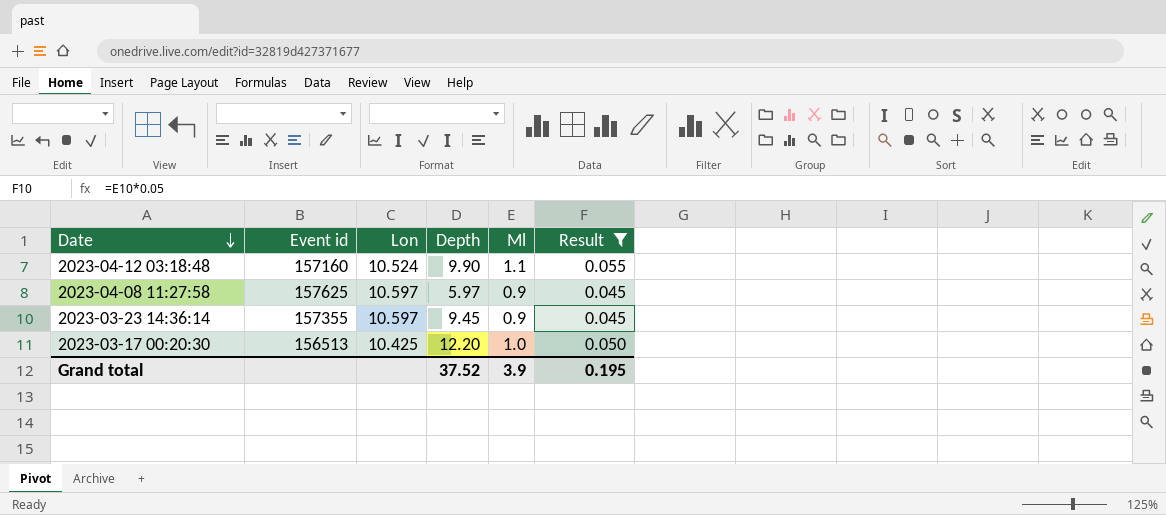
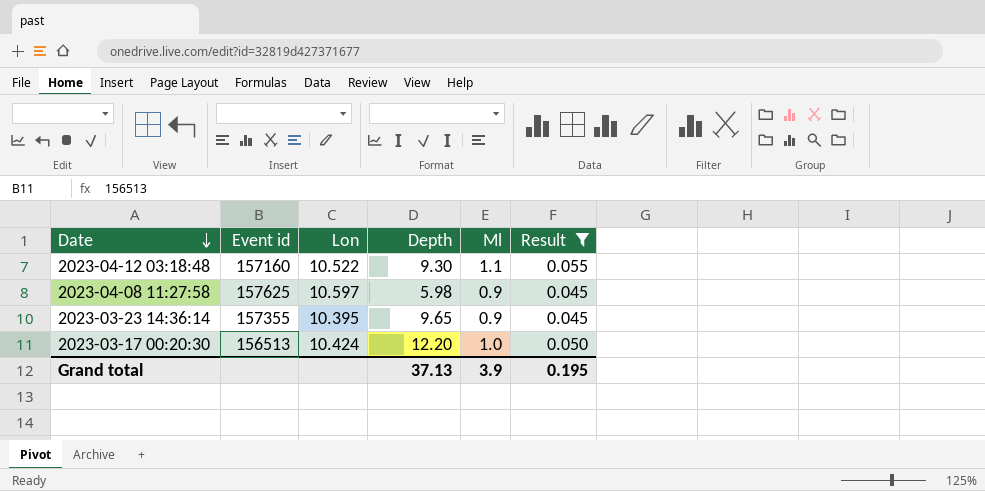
2023-04-12 03:18:48 | Lon: 10.524 -> 10.522
2023-04-12 03:18:48 | Depth: 9.90 -> 9.30
2023-04-08 11:27:58 | Depth: 5.97 -> 5.98
2023-03-23 14:36:14 | Lon: 10.597 -> 10.395
2023-03-23 14:36:14 | Depth: 9.45 -> 9.65
2023-03-17 00:20:30 | Lon: 10.425 -> 10.424
Grand total | Depth: 37.52 -> 37.13

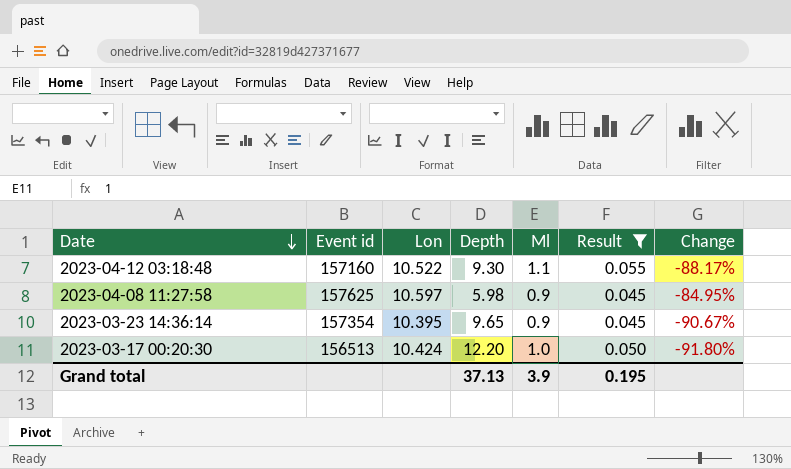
column Change | formula: none -> ([Ml] - [Depth]) / [Depth]
2023-03-23 14:36:14 | Event id: 157355 -> 157354

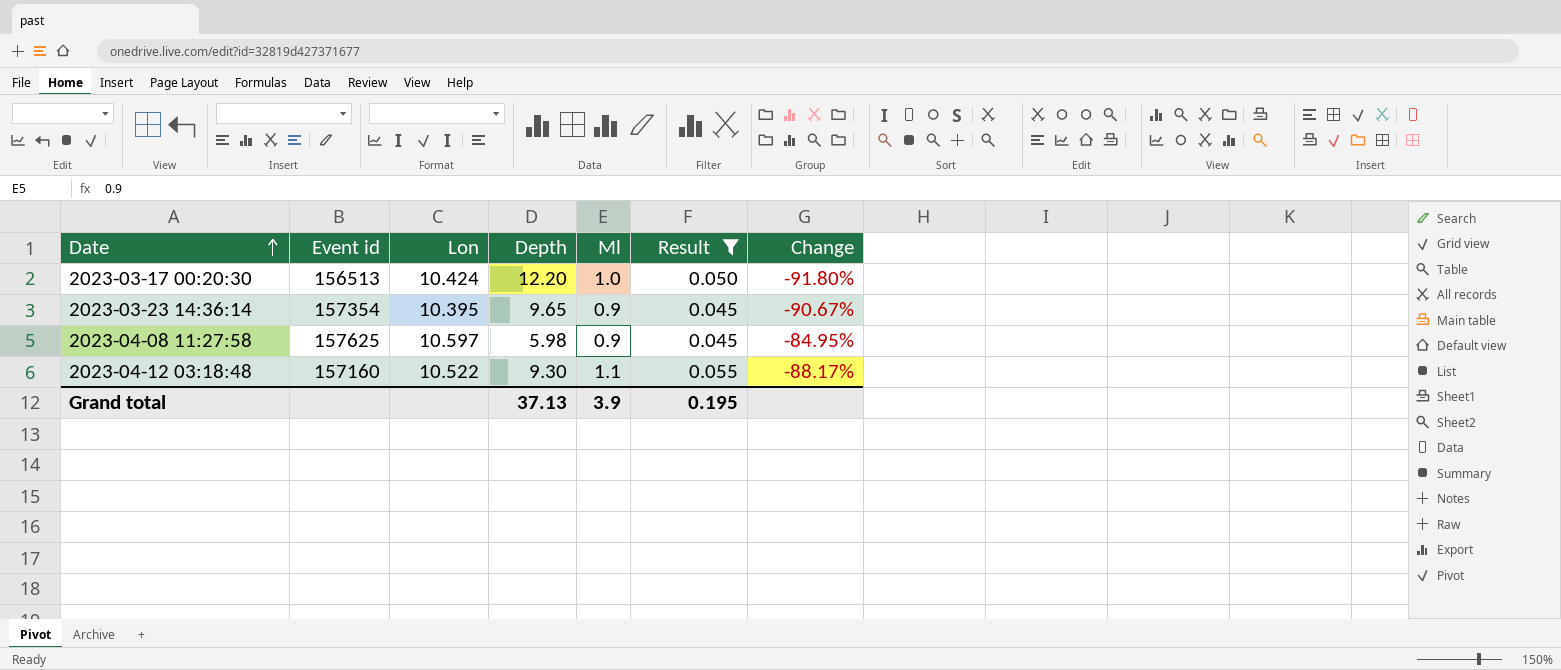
row order: Date descending -> Date ascending

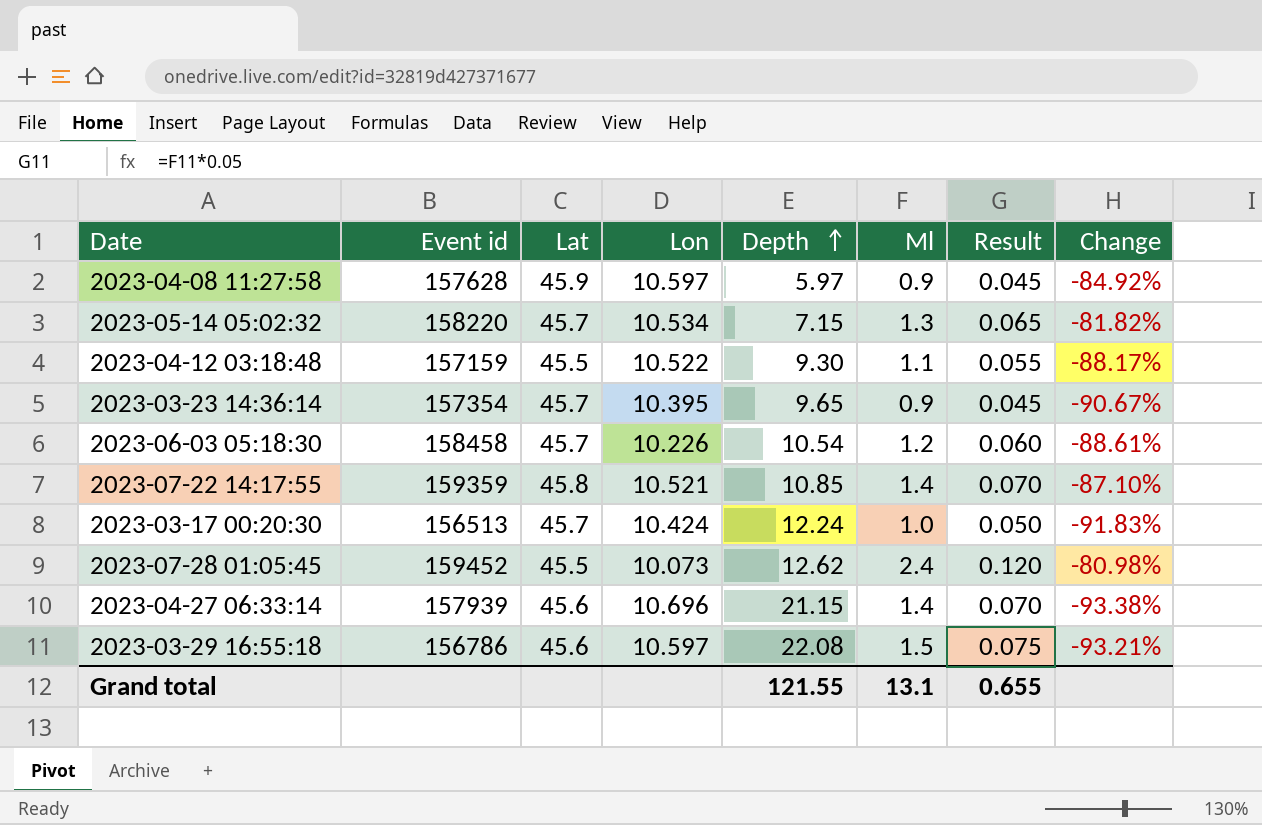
filter: Result <= 0.055 -> none
row order: Date ascending -> Depth ascending
column Lat | position: none -> 3
2023-04-08 11:27:58 | Event id: 157625 -> 157628
2023-04-08 11:27:58 | Depth: 5.98 -> 5.97
2023-04-08 11:27:58 | Change: -84.95% -> -84.92%
2023-04-12 03:18:48 | Event id: 157160 -> 157159
2023-03-17 00:20:30 | Depth: 12.20 -> 12.24
2023-03-17 00:20:30 | Change: -91.80% -> -91.83%
Grand total | Depth: 37.13 -> 121.55
Grand total | Ml: 3.9 -> 13.1
Grand total | Result: 0.195 -> 0.655

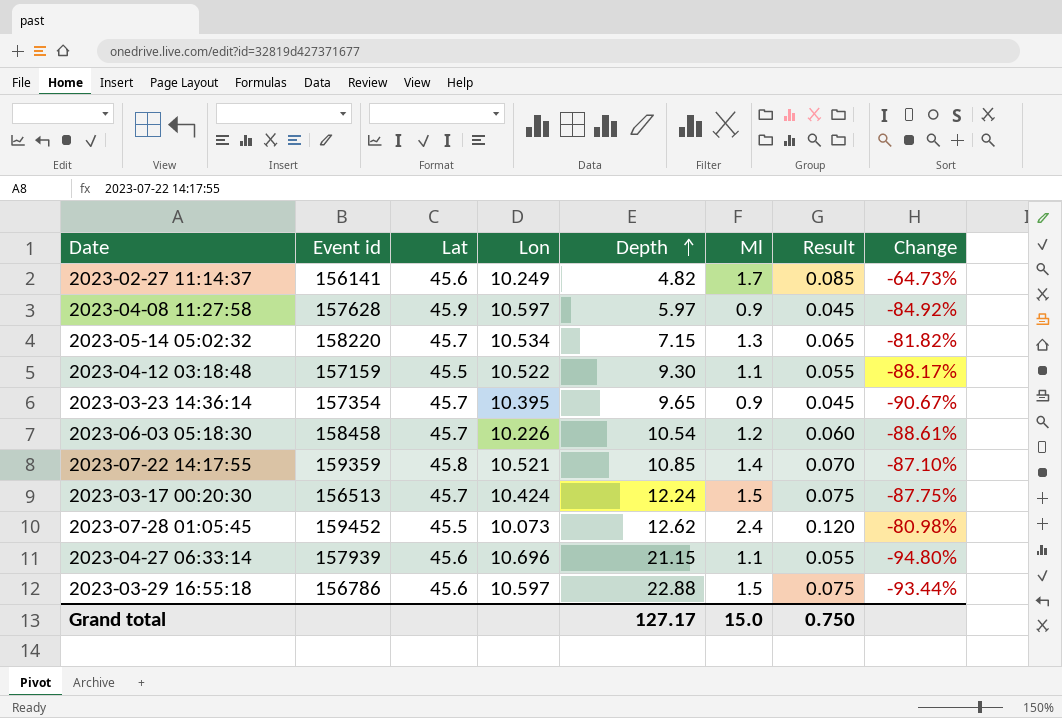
row 2023-02-27 11:14:37: none -> 156141 | 45.6 | 10.249 | 4.82 | 1.7 | 0.085 | -64.73%
2023-03-17 00:20:30 | Ml: 1.0 -> 1.5
2023-03-17 00:20:30 | Result: 0.050 -> 0.075
2023-03-17 00:20:30 | Change: -91.83% -> -87.75%
2023-04-27 06:33:14 | Ml: 1.4 -> 1.1
2023-04-27 06:33:14 | Result: 0.070 -> 0.055
2023-04-27 06:33:14 | Change: -93.38% -> -94.80%
2023-03-29 16:55:18 | Depth: 22.08 -> 22.88
2023-03-29 16:55:18 | Change: -93.21% -> -93.44%
Grand total | Depth: 121.55 -> 127.17
Grand total | Ml: 13.1 -> 15.0
Grand total | Result: 0.655 -> 0.750

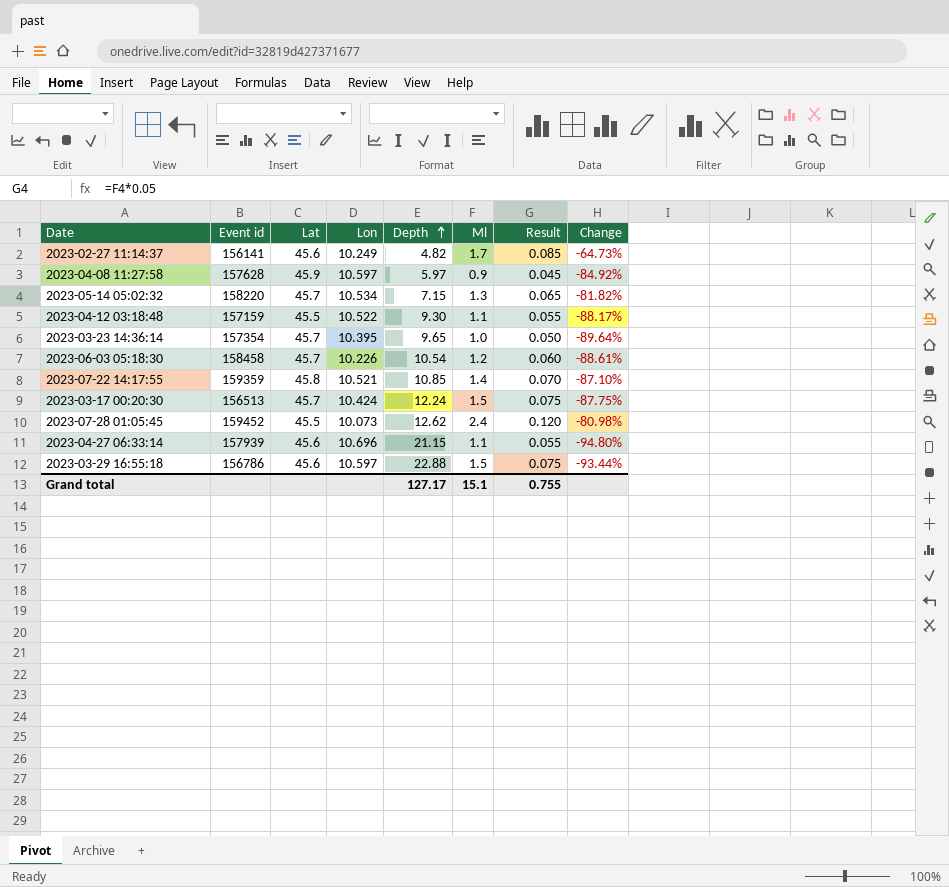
2023-03-23 14:36:14 | Ml: 0.9 -> 1.0
2023-03-23 14:36:14 | Result: 0.045 -> 0.050
2023-03-23 14:36:14 | Change: -90.67% -> -89.64%
Grand total | Ml: 15.0 -> 15.1
Grand total | Result: 0.750 -> 0.755

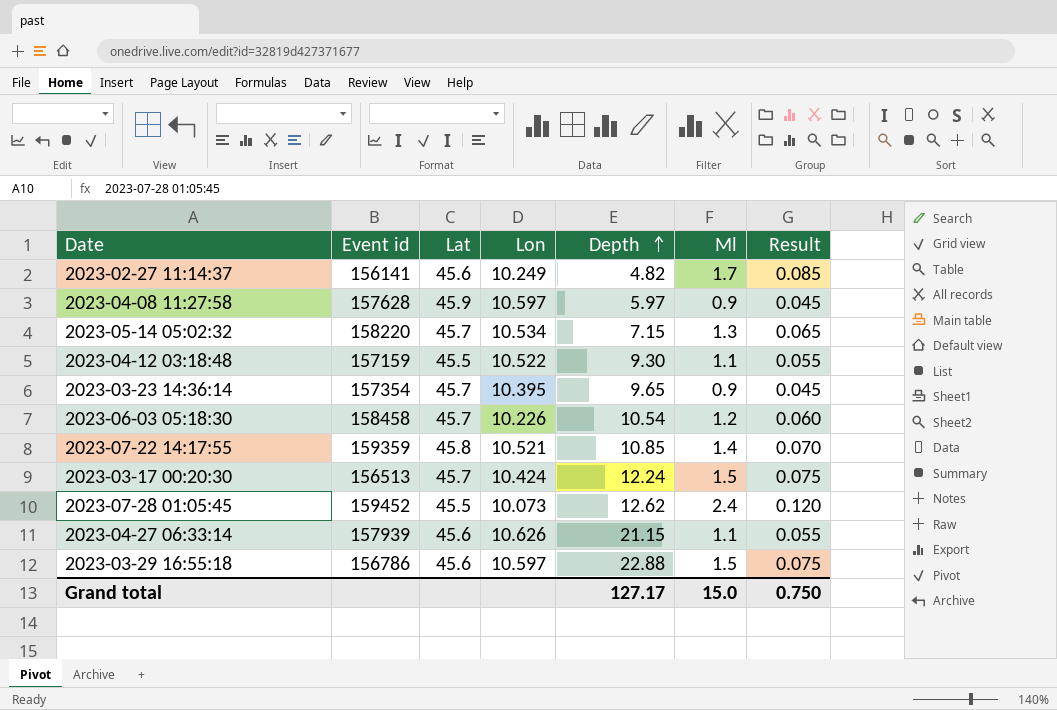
column Change | formula: ([Ml] - [Depth]) / [Depth] -> none
2023-03-23 14:36:14 | Ml: 1.0 -> 0.9
2023-03-23 14:36:14 | Result: 0.050 -> 0.045
2023-04-27 06:33:14 | Lon: 10.696 -> 10.626
Grand total | Ml: 15.1 -> 15.0
Grand total | Result: 0.755 -> 0.750

